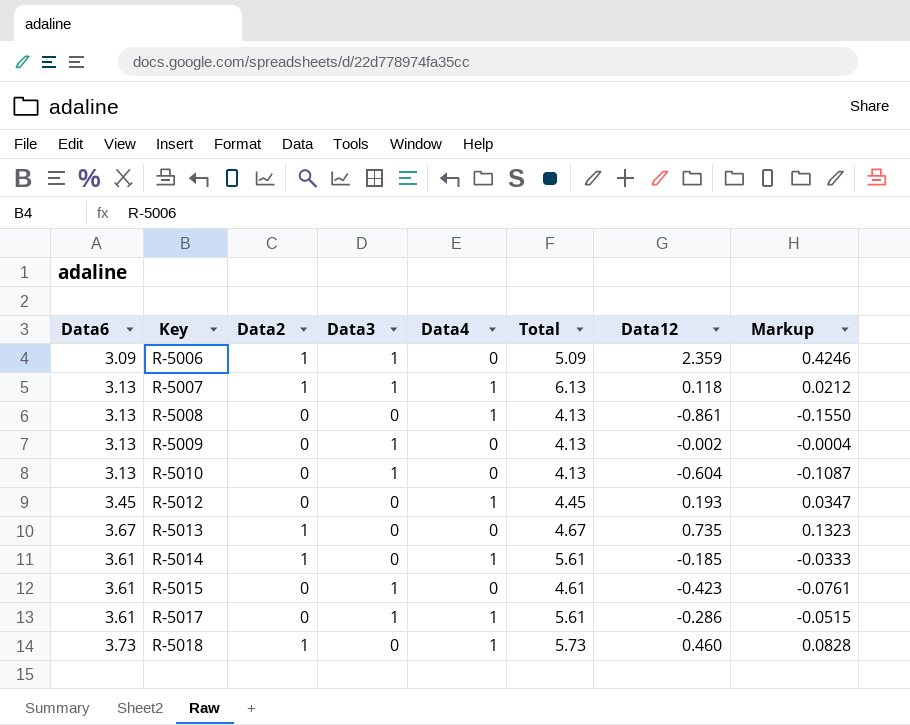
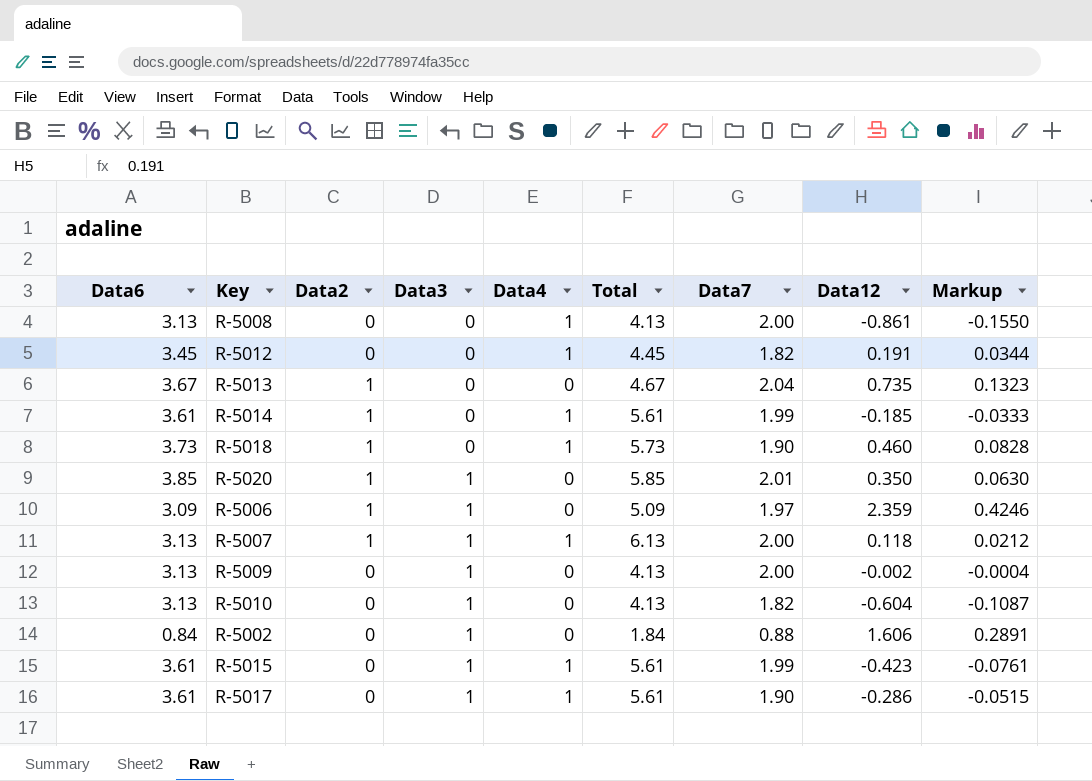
row order: Key ascending -> Data3 ascending
column Data7 | position: none -> 7
R-5012 | Data12: 0.193 -> 0.191
R-5012 | Markup: 0.0347 -> 0.0344
row R-5020: none -> 3.85 | 1 | 1 | 0 | 5.85 | 2.01 | 0.350 | 0.0630
row R-5002: none -> 0.84 | 0 | 1 | 0 | 1.84 | 0.88 | 1.606 | 0.2891
R-5015 | Data4: 0 -> 1
R-5015 | Total: 4.61 -> 5.61

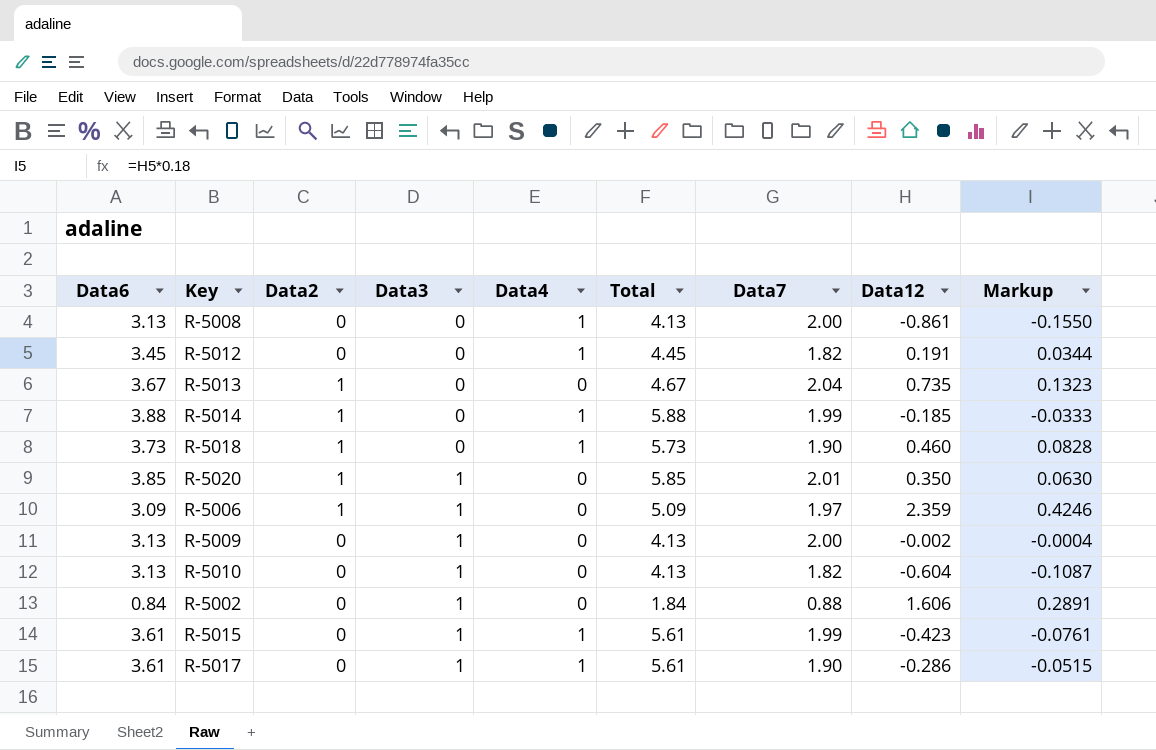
row R-5007: 3.13 | 1 | 1 | 1 | 6.13 | 2.00 | 0.118 | 0.0212 -> none
R-5014 | Data6: 3.61 -> 3.88
R-5014 | Total: 5.61 -> 5.88

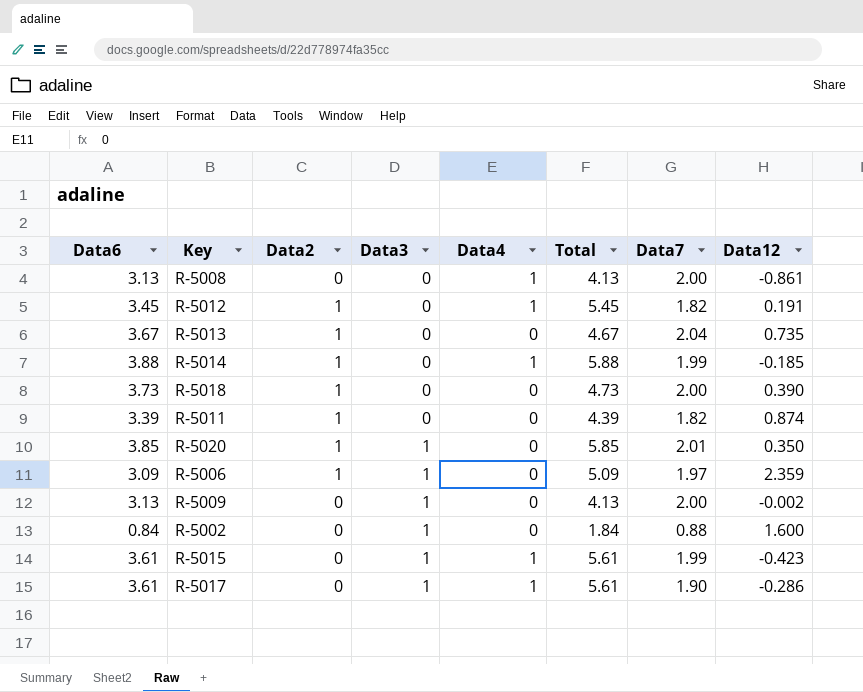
column Markup | formula: [Data12] * 0.18 -> none
row R-5010: 3.13 | 0 | 1 | 0 | 4.13 | 1.82 | -0.604 | -0.1087 -> none
R-5012 | Data2: 0 -> 1
R-5012 | Total: 4.45 -> 5.45
R-5018 | Data4: 1 -> 0
R-5018 | Total: 5.73 -> 4.73
R-5018 | Data7: 1.90 -> 2.00
R-5018 | Data12: 0.460 -> 0.390
row R-5011: none -> 3.39 | 1 | 0 | 0 | 4.39 | 1.82 | 0.874
R-5002 | Data12: 1.606 -> 1.600

